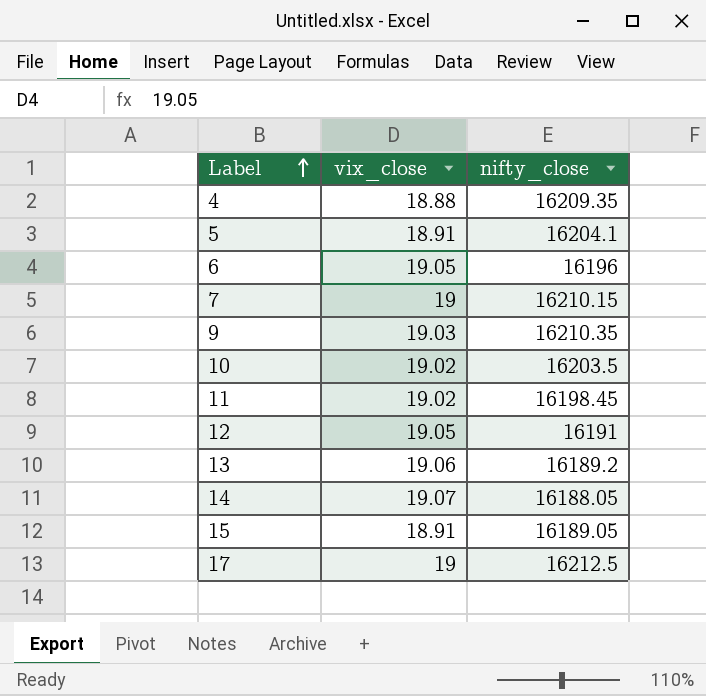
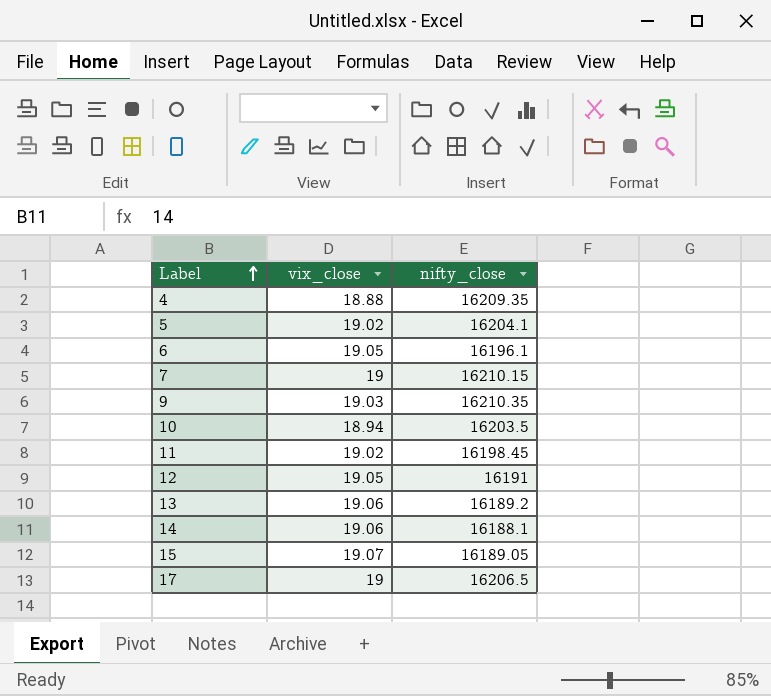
5 | vix_close: 18.91 -> 19.02
6 | nifty_close: 16196 -> 16196.1
10 | vix_close: 19.02 -> 18.94
14 | vix_close: 19.07 -> 19.06
14 | nifty_close: 16188.05 -> 16188.1
15 | vix_close: 18.91 -> 19.07
17 | nifty_close: 16212.5 -> 16206.5

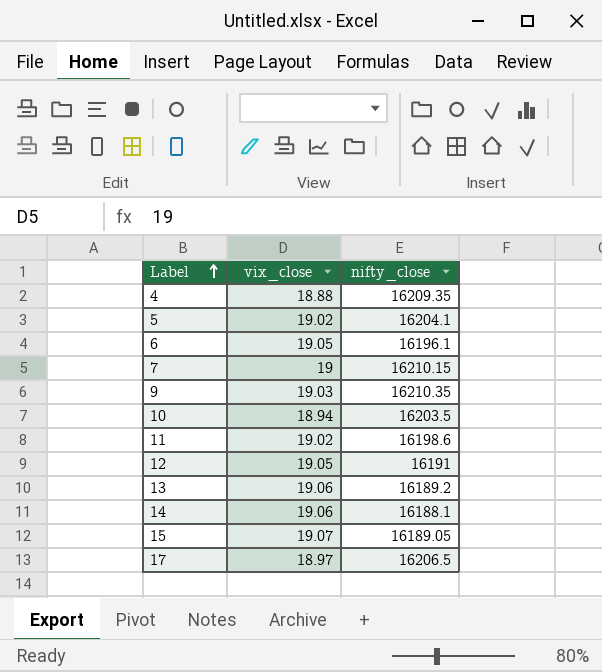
11 | nifty_close: 16198.45 -> 16198.6
17 | vix_close: 19 -> 18.97

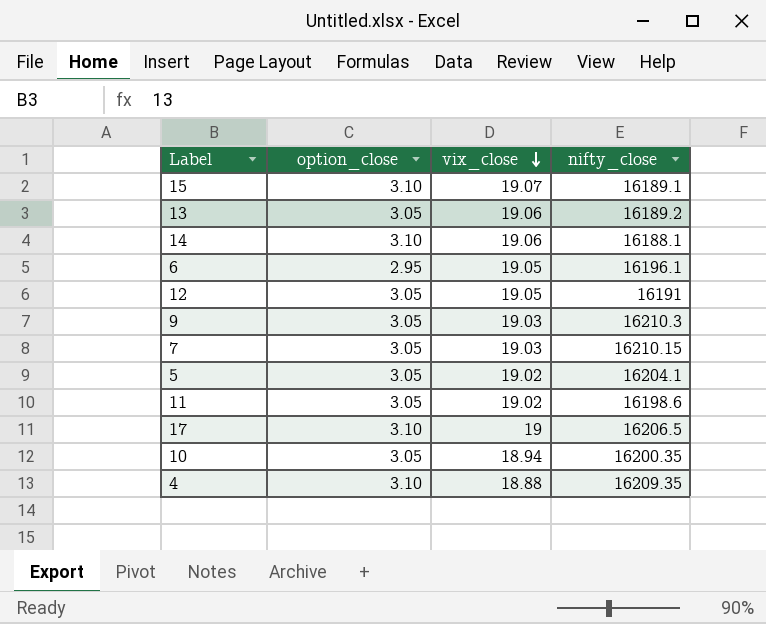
row order: Label ascending -> vix_close descending
column option_close | position: none -> 2
15 | nifty_close: 16189.05 -> 16189.1
9 | nifty_close: 16210.35 -> 16210.3
7 | vix_close: 19 -> 19.03
17 | vix_close: 18.97 -> 19
10 | nifty_close: 16203.5 -> 16200.35

